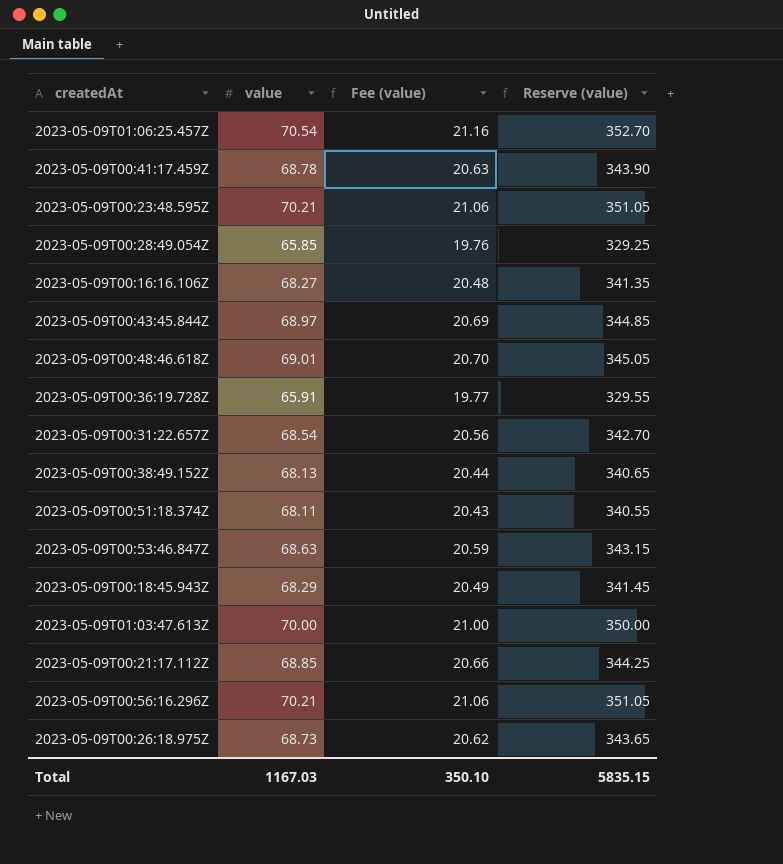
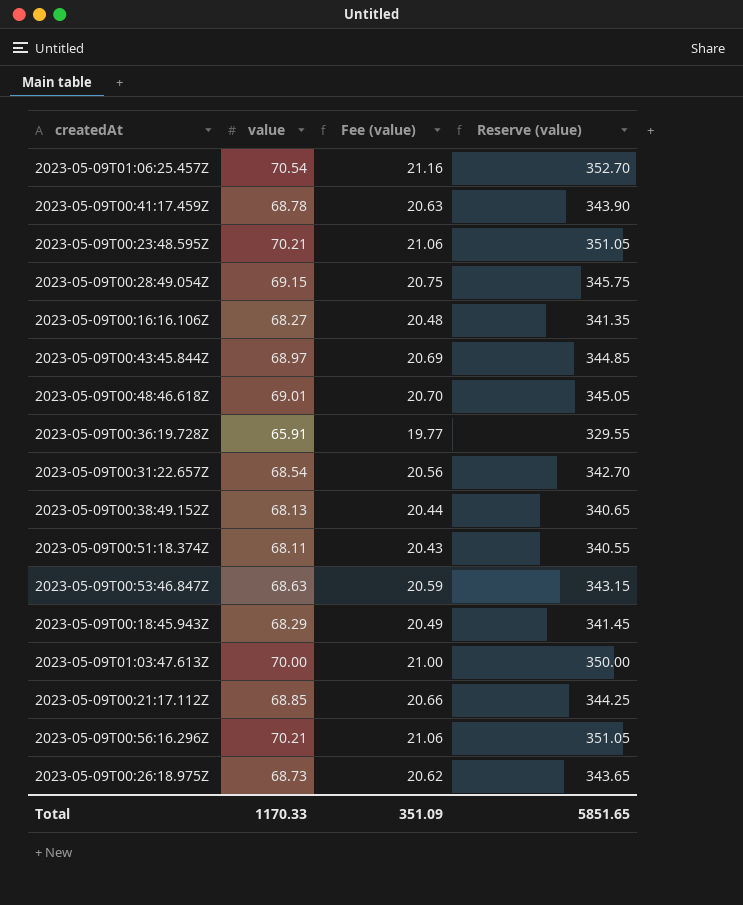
2023-05-09T00:28:49.054Z | value: 65.85 -> 69.15
2023-05-09T00:28:49.054Z | Fee (value): 19.76 -> 20.75
2023-05-09T00:28:49.054Z | Reserve (value): 329.25 -> 345.75
Total | value: 1167.03 -> 1170.33
Total | Fee (value): 350.10 -> 351.09
Total | Reserve (value): 5835.15 -> 5851.65

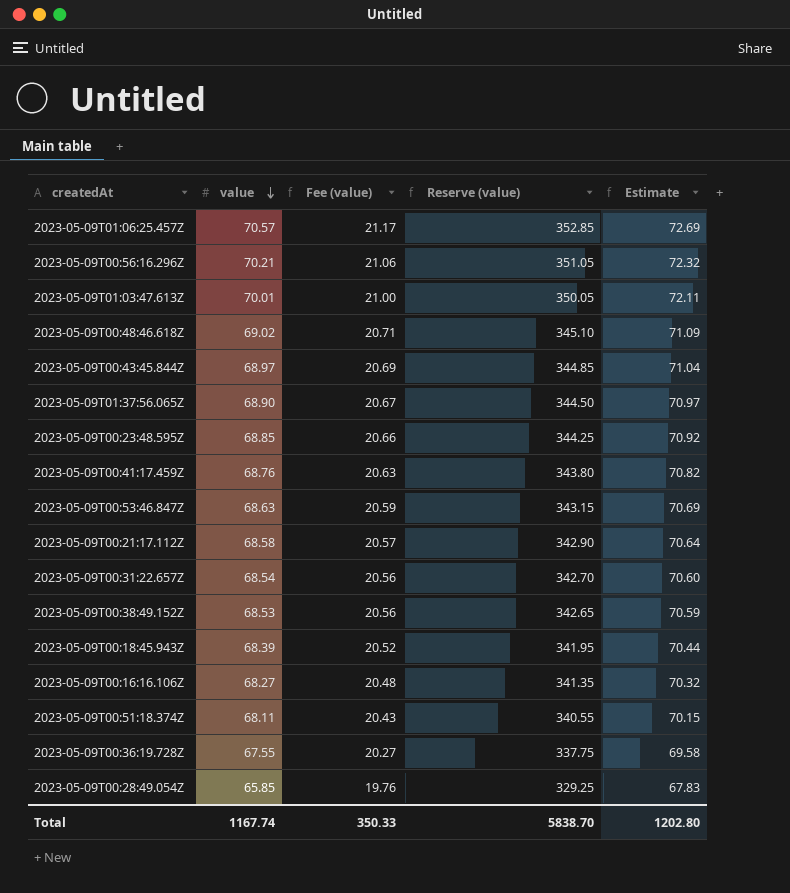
row order: none -> value descending
column Estimate | formula: none -> [value] * 1.03
row 2023-05-09T00:26:18.975Z: 68.73 | 20.62 | 343.65 -> none
2023-05-09T01:06:25.457Z | value: 70.54 -> 70.57
2023-05-09T01:06:25.457Z | Fee (value): 21.16 -> 21.17
2023-05-09T01:06:25.457Z | Reserve (value): 352.70 -> 352.85
2023-05-09T01:03:47.613Z | value: 70.00 -> 70.01
2023-05-09T01:03:47.613Z | Reserve (value): 350.00 -> 350.05
2023-05-09T00:48:46.618Z | value: 69.01 -> 69.02
2023-05-09T00:48:46.618Z | Fee (value): 20.70 -> 20.71
2023-05-09T00:48:46.618Z | Reserve (value): 345.05 -> 345.10
row 2023-05-09T01:37:56.065Z: none -> 68.90 | 20.67 | 344.50 | 70.97
2023-05-09T00:23:48.595Z | value: 70.21 -> 68.85
2023-05-09T00:23:48.595Z | Fee (value): 21.06 -> 20.66
2023-05-09T00:23:48.595Z | Reserve (value): 351.05 -> 344.25
2023-05-09T00:41:17.459Z | value: 68.78 -> 68.76
2023-05-09T00:41:17.459Z | Reserve (value): 343.90 -> 343.80
2023-05-09T00:21:17.112Z | value: 68.85 -> 68.58
2023-05-09T00:21:17.112Z | Fee (value): 20.66 -> 20.57
2023-05-09T00:21:17.112Z | Reserve (value): 344.25 -> 342.90
2023-05-09T00:38:49.152Z | value: 68.13 -> 68.53
2023-05-09T00:38:49.152Z | Fee (value): 20.44 -> 20.56
2023-05-09T00:38:49.152Z | Reserve (value): 340.65 -> 342.65
2023-05-09T00:18:45.943Z | value: 68.29 -> 68.39
2023-05-09T00:18:45.943Z | Fee (value): 20.49 -> 20.52
2023-05-09T00:18:45.943Z | Reserve (value): 341.45 -> 341.95
2023-05-09T00:36:19.728Z | value: 65.91 -> 67.55
2023-05-09T00:36:19.728Z | Fee (value): 19.77 -> 20.27
2023-05-09T00:36:19.728Z | Reserve (value): 329.55 -> 337.75
2023-05-09T00:28:49.054Z | value: 69.15 -> 65.85
2023-05-09T00:28:49.054Z | Fee (value): 20.75 -> 19.76
2023-05-09T00:28:49.054Z | Reserve (value): 345.75 -> 329.25
Total | value: 1170.33 -> 1167.74
Total | Fee (value): 351.09 -> 350.33
Total | Reserve (value): 5851.65 -> 5838.70

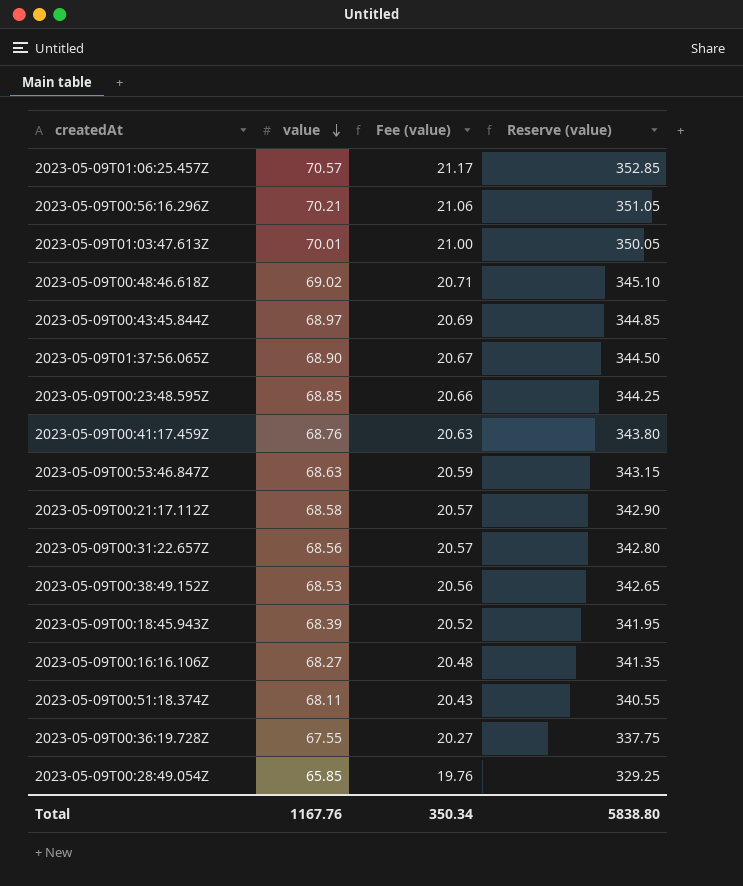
column Estimate | formula: [value] * 1.03 -> none
2023-05-09T00:31:22.657Z | value: 68.54 -> 68.56
2023-05-09T00:31:22.657Z | Fee (value): 20.56 -> 20.57
2023-05-09T00:31:22.657Z | Reserve (value): 342.70 -> 342.80
Total | value: 1167.74 -> 1167.76
Total | Fee (value): 350.33 -> 350.34
Total | Reserve (value): 5838.70 -> 5838.80

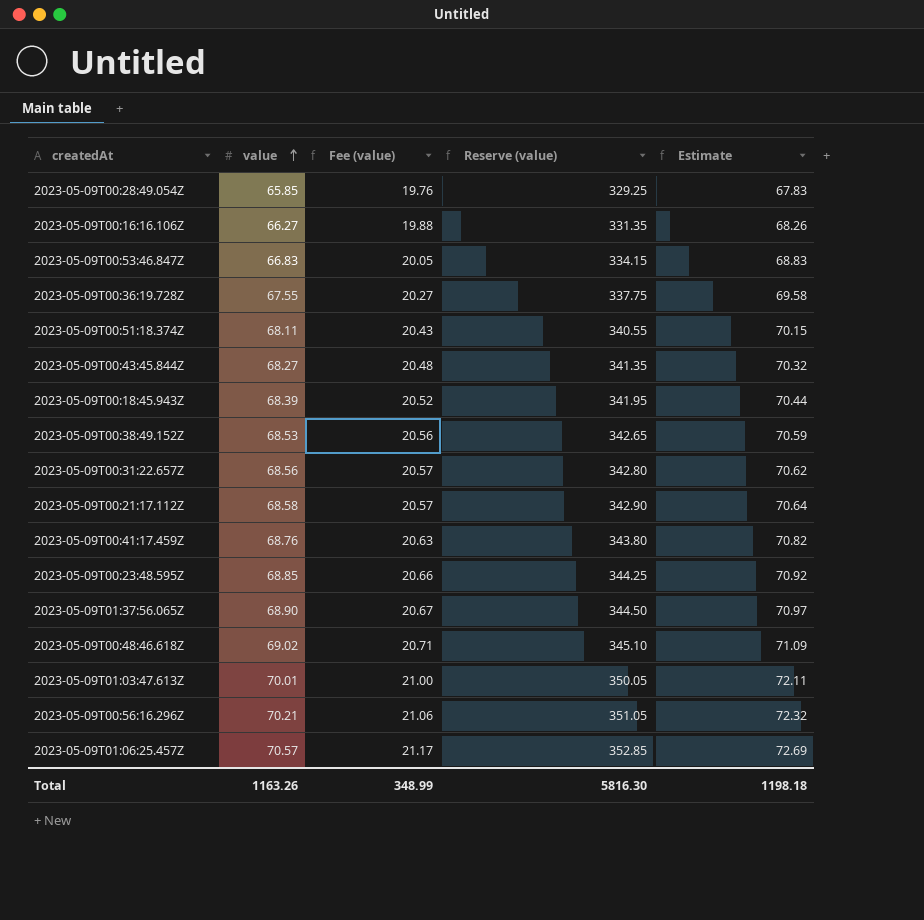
row order: value descending -> value ascending
column Estimate | formula: none -> [value] * 1.03
2023-05-09T00:16:16.106Z | value: 68.27 -> 66.27
2023-05-09T00:16:16.106Z | Fee (value): 20.48 -> 19.88
2023-05-09T00:16:16.106Z | Reserve (value): 341.35 -> 331.35
2023-05-09T00:53:46.847Z | value: 68.63 -> 66.83
2023-05-09T00:53:46.847Z | Fee (value): 20.59 -> 20.05
2023-05-09T00:53:46.847Z | Reserve (value): 343.15 -> 334.15
2023-05-09T00:43:45.844Z | value: 68.97 -> 68.27
2023-05-09T00:43:45.844Z | Fee (value): 20.69 -> 20.48
2023-05-09T00:43:45.844Z | Reserve (value): 344.85 -> 341.35
Total | value: 1167.76 -> 1163.26
Total | Fee (value): 350.34 -> 348.99
Total | Reserve (value): 5838.80 -> 5816.30

